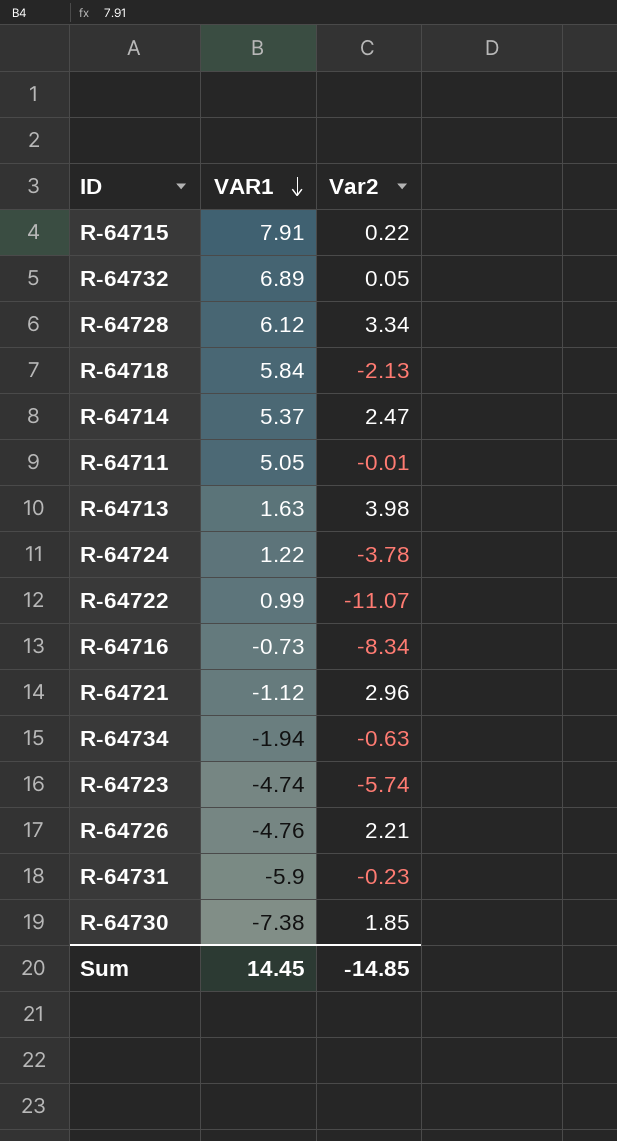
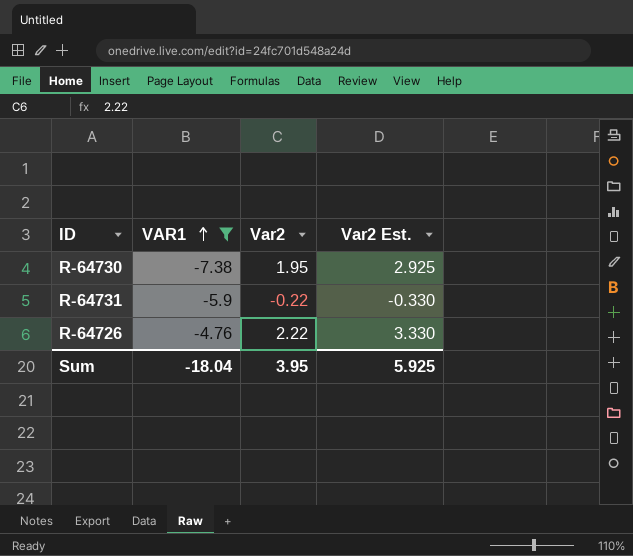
filter: none -> VAR1 <= -4.76
row order: VAR1 descending -> VAR1 ascending
column Var2 Est. | formula: none -> [Var2] * 1.5
R-64730 | Var2: 1.85 -> 1.95
R-64731 | Var2: -0.23 -> -0.22
R-64726 | Var2: 2.21 -> 2.22
Sum | VAR1: 14.45 -> -18.04
Sum | Var2: -14.85 -> 3.95

